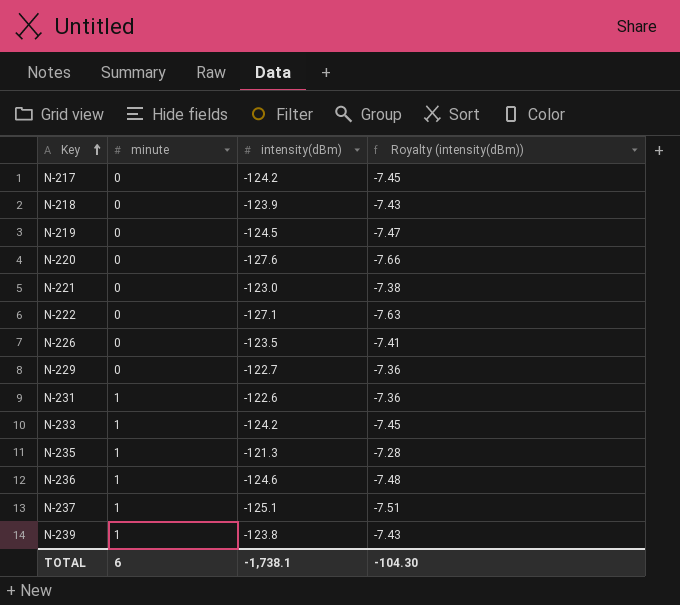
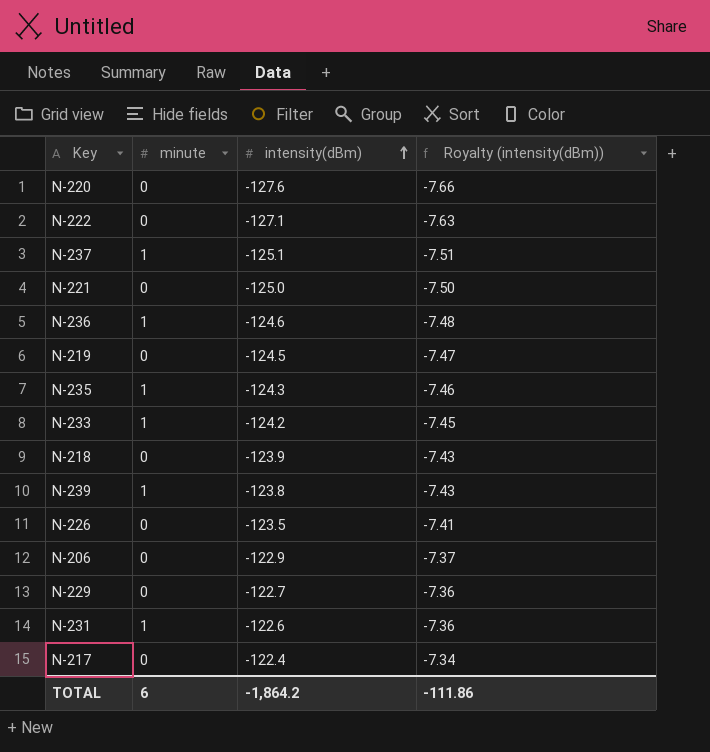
row order: Key ascending -> intensity(dBm) ascending
N-221 | intensity(dBm): -123.0 -> -125.0
N-221 | Royalty (intensity(dBm)): -7.38 -> -7.50
N-235 | intensity(dBm): -121.3 -> -124.3
N-235 | Royalty (intensity(dBm)): -7.28 -> -7.46
row N-206: none -> 0 | -122.9 | -7.37
N-217 | intensity(dBm): -124.2 -> -122.4
N-217 | Royalty (intensity(dBm)): -7.45 -> -7.34
TOTAL | intensity(dBm): -1,738.1 -> -1,864.2
TOTAL | Royalty (intensity(dBm)): -104.30 -> -111.86

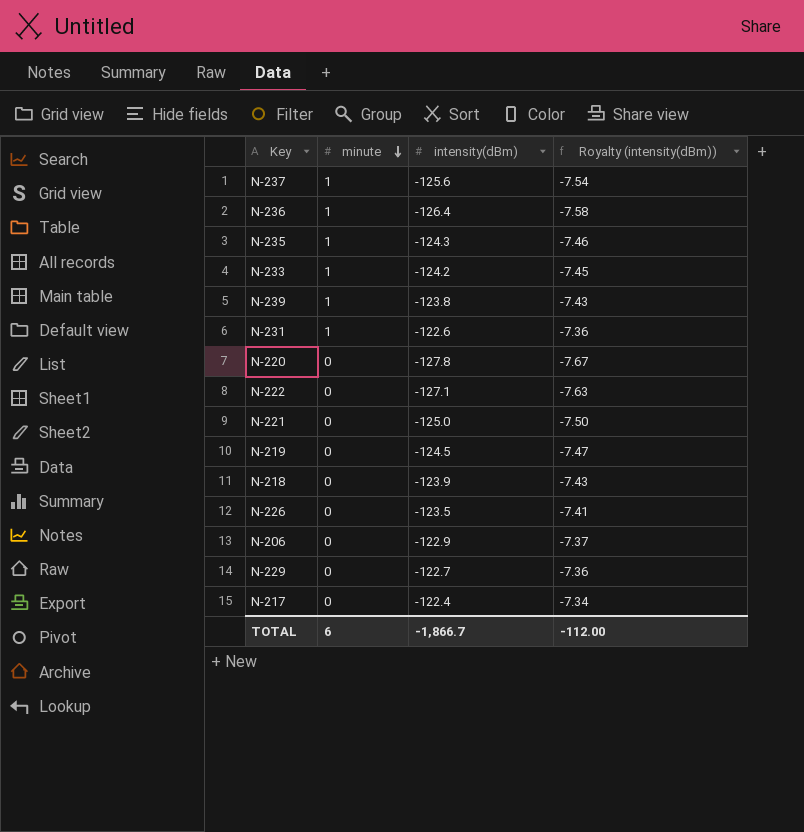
row order: intensity(dBm) ascending -> minute descending
N-237 | intensity(dBm): -125.1 -> -125.6
N-237 | Royalty (intensity(dBm)): -7.51 -> -7.54
N-236 | intensity(dBm): -124.6 -> -126.4
N-236 | Royalty (intensity(dBm)): -7.48 -> -7.58
N-220 | intensity(dBm): -127.6 -> -127.8
N-220 | Royalty (intensity(dBm)): -7.66 -> -7.67
TOTAL | intensity(dBm): -1,864.2 -> -1,866.7
TOTAL | Royalty (intensity(dBm)): -111.86 -> -112.00

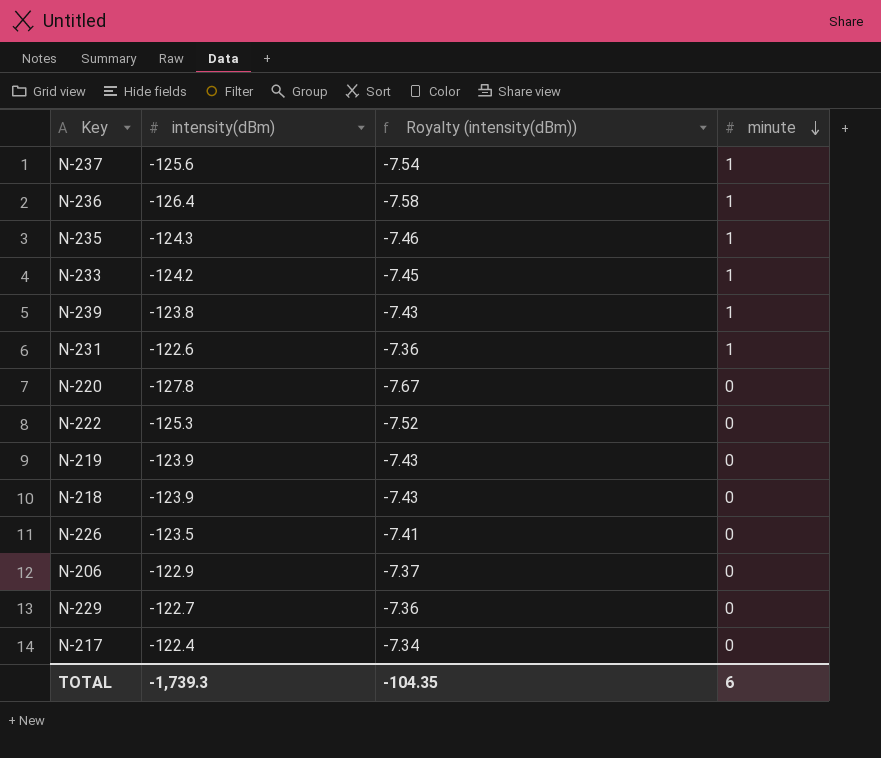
column minute | position: 2 -> 4
row N-221: 0 | -125.0 | -7.50 -> none
N-222 | intensity(dBm): -127.1 -> -125.3
N-222 | Royalty (intensity(dBm)): -7.63 -> -7.52
N-219 | intensity(dBm): -124.5 -> -123.9
N-219 | Royalty (intensity(dBm)): -7.47 -> -7.43
TOTAL | intensity(dBm): -1,866.7 -> -1,739.3
TOTAL | Royalty (intensity(dBm)): -112.00 -> -104.35

